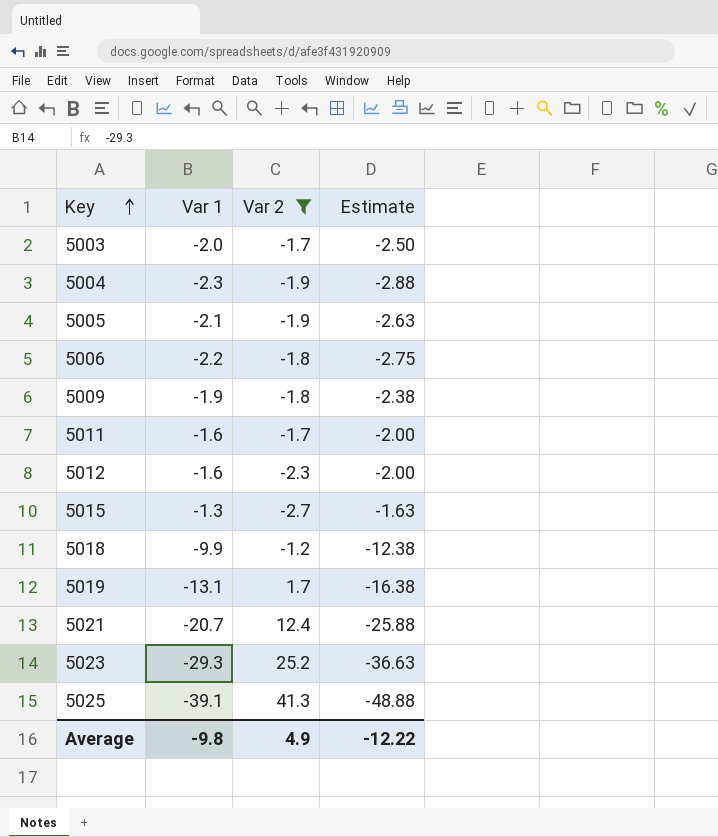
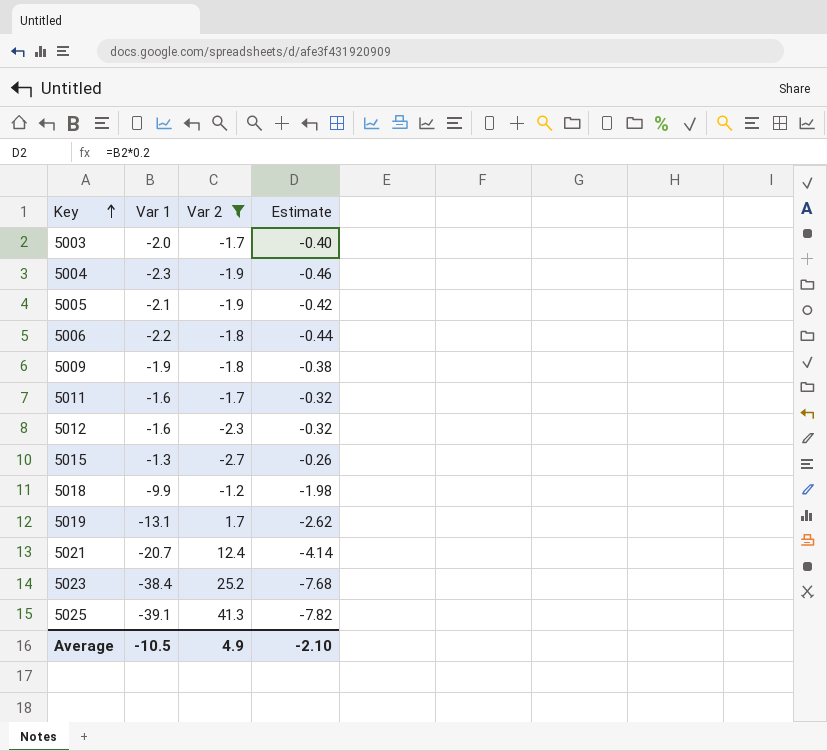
column Estimate | formula: [Var 1] * 1.25 -> [Var 1] * 0.2
5023 | Var 1: -29.3 -> -38.4
Average | Var 1: -9.8 -> -10.5
Average | Estimate: -12.22 -> -2.10

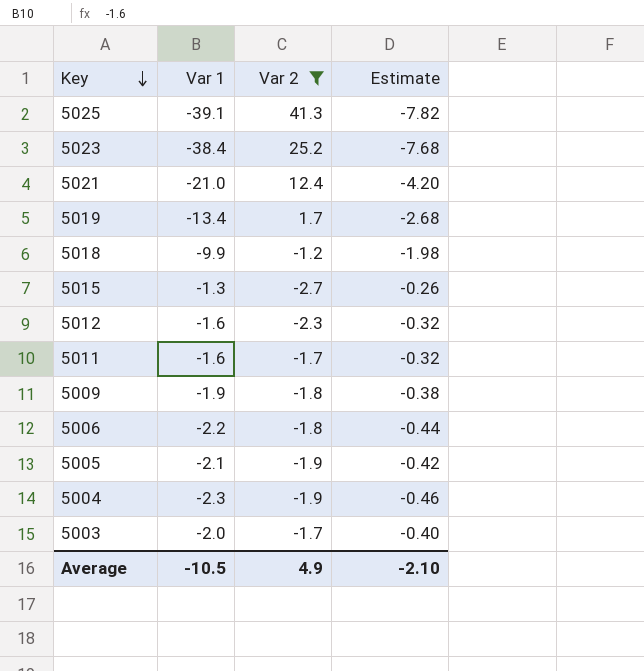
row order: Key ascending -> Key descending
5021 | Var 1: -20.7 -> -21.0
5021 | Estimate: -4.14 -> -4.20
5019 | Var 1: -13.1 -> -13.4
5019 | Estimate: -2.62 -> -2.68

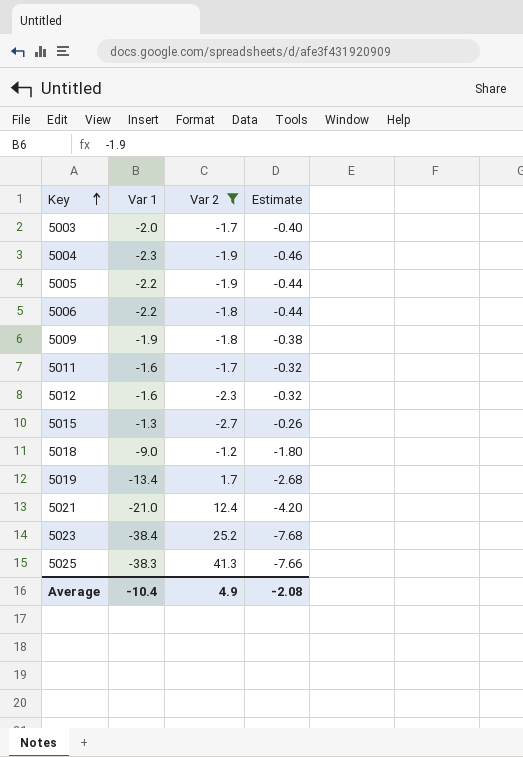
row order: Key descending -> Key ascending
5005 | Var 1: -2.1 -> -2.2
5005 | Estimate: -0.42 -> -0.44
5018 | Var 1: -9.9 -> -9.0
5018 | Estimate: -1.98 -> -1.80
5025 | Var 1: -39.1 -> -38.3
5025 | Estimate: -7.82 -> -7.66
Average | Var 1: -10.5 -> -10.4
Average | Estimate: -2.10 -> -2.08

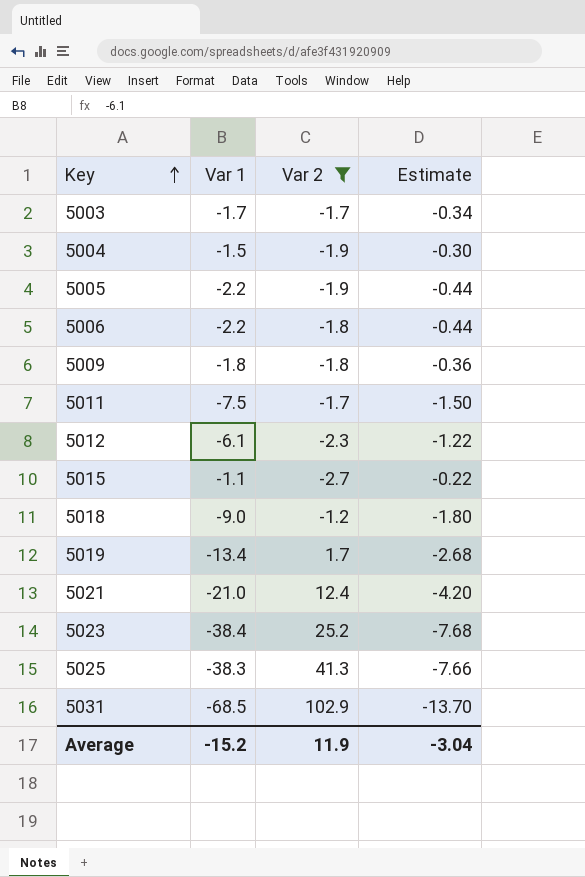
5003 | Var 1: -2.0 -> -1.7
5003 | Estimate: -0.40 -> -0.34
5004 | Var 1: -2.3 -> -1.5
5004 | Estimate: -0.46 -> -0.30
5009 | Var 1: -1.9 -> -1.8
5009 | Estimate: -0.38 -> -0.36
5011 | Var 1: -1.6 -> -7.5
5011 | Estimate: -0.32 -> -1.50
5012 | Var 1: -1.6 -> -6.1
5012 | Estimate: -0.32 -> -1.22
5015 | Var 1: -1.3 -> -1.1
5015 | Estimate: -0.26 -> -0.22
row 5031: none -> -68.5 | 102.9 | -13.70
Average | Var 1: -10.4 -> -15.2
Average | Var 2: 4.9 -> 11.9
Average | Estimate: -2.08 -> -3.04

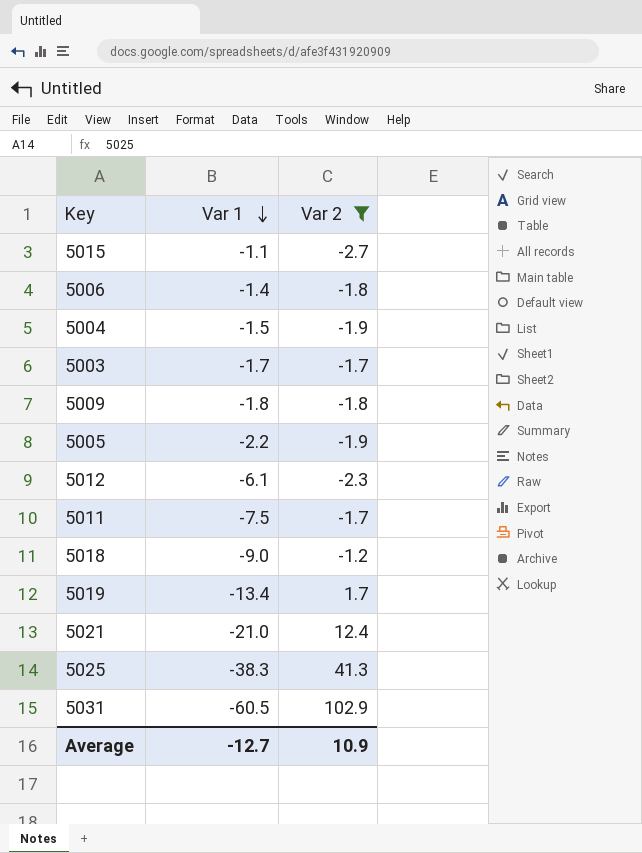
row order: Key ascending -> Var 1 descending
column Estimate | formula: [Var 1] * 0.2 -> none
row 5023: -38.4 | 25.2 | -7.68 -> none
5006 | Var 1: -2.2 -> -1.4
5031 | Var 1: -68.5 -> -60.5
Average | Var 1: -15.2 -> -12.7
Average | Var 2: 11.9 -> 10.9

